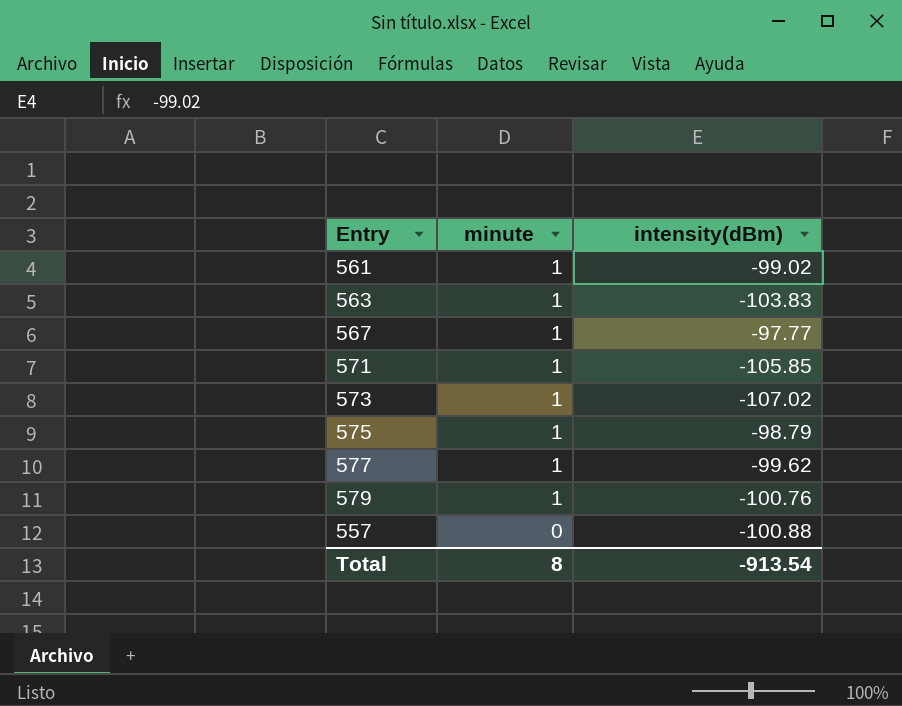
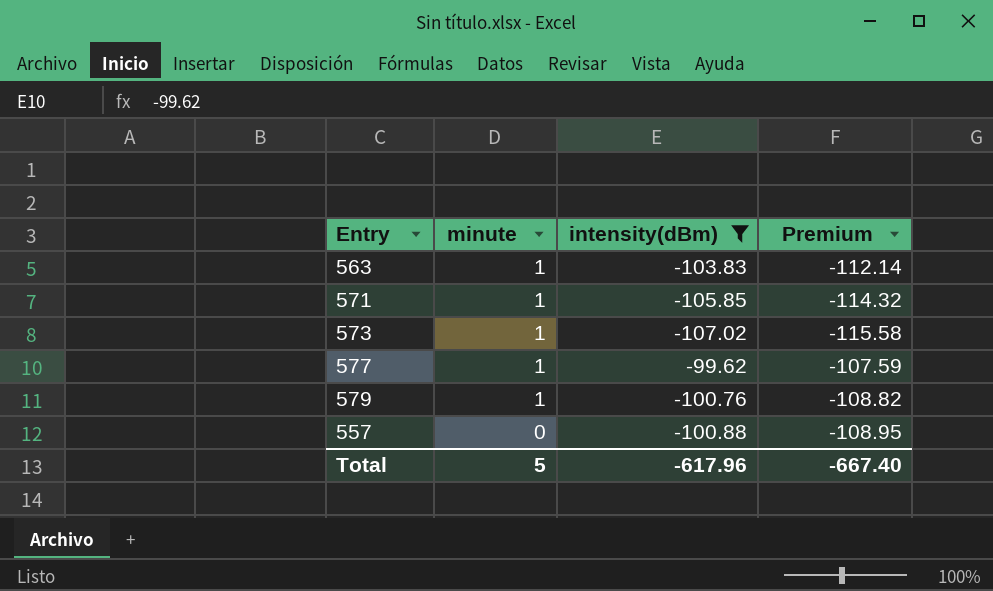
filter: none -> intensity(dBm) <= -99.62
column Premium | formula: none -> [intensity(dBm)] * 1.08
Total | minute: 8 -> 5
Total | intensity(dBm): -913.54 -> -617.96

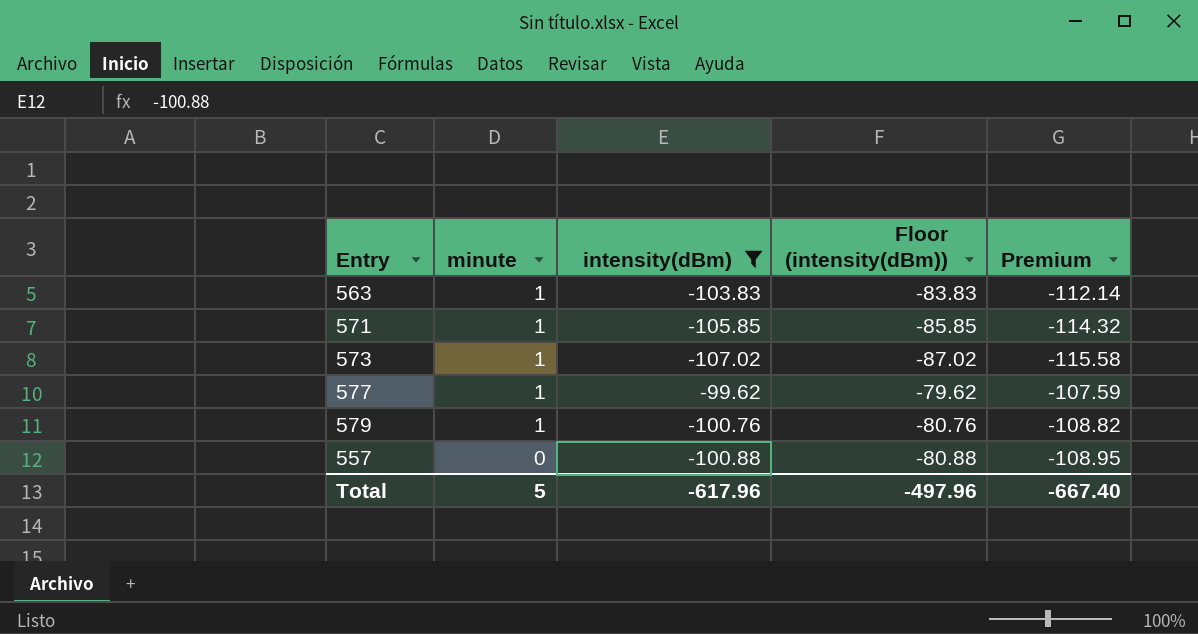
column Floor (intensity(dBm)) | formula: none -> [intensity(dBm)] + 20

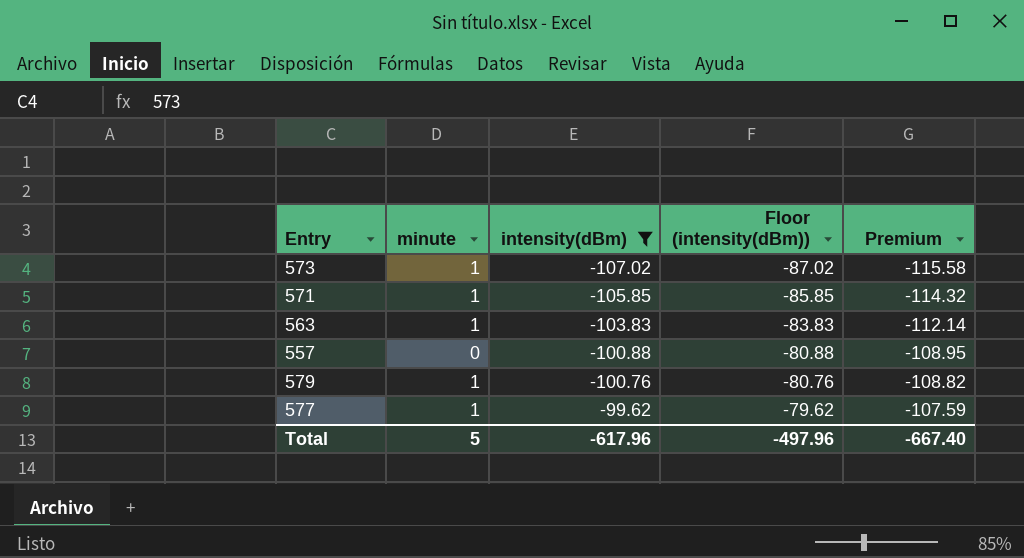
row order: minute descending -> intensity(dBm) ascending

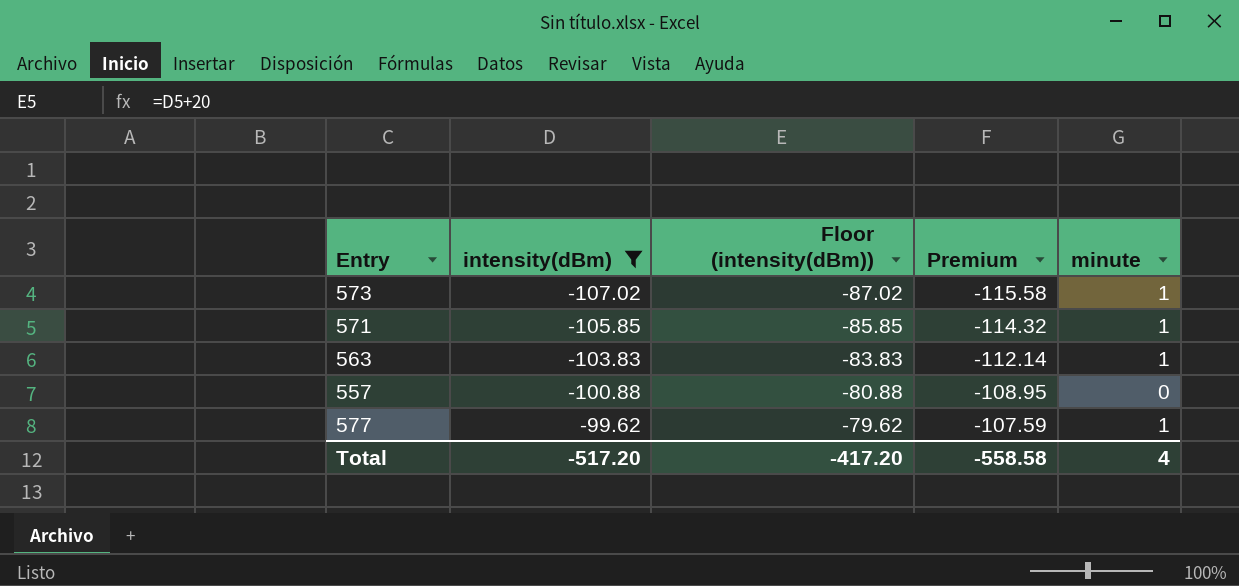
column minute | position: 2 -> 5
row 579: 1 | -100.76 | -80.76 | -108.82 -> none
Total | intensity(dBm): -617.96 -> -517.20
Total | Floor (intensity(dBm)): -497.96 -> -417.20
Total | Premium: -667.40 -> -558.58
Total | minute: 5 -> 4

